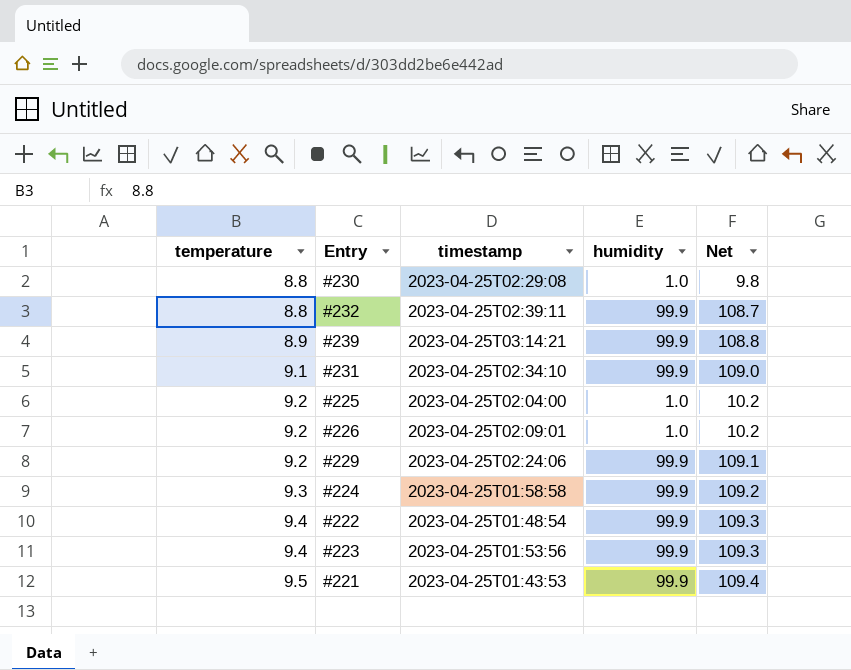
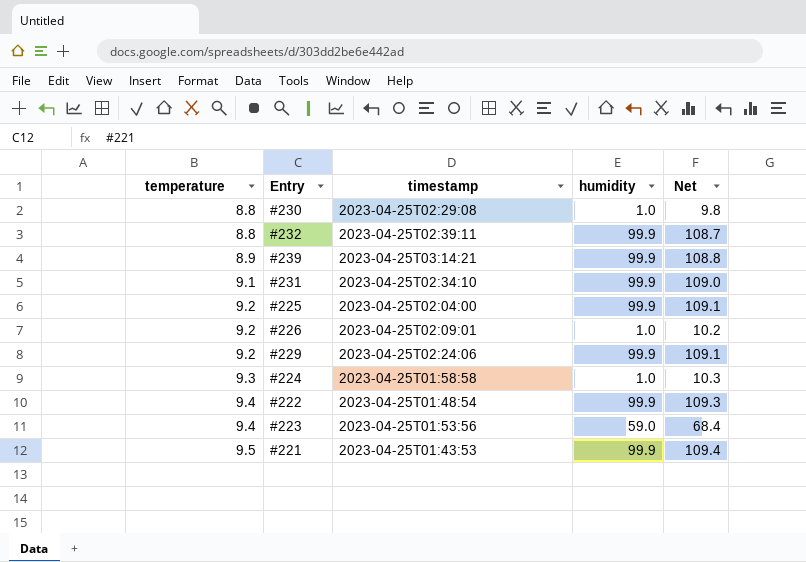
#225 | humidity: 1.0 -> 99.9
#225 | Net: 10.2 -> 109.1
#224 | humidity: 99.9 -> 1.0
#224 | Net: 109.2 -> 10.3
#223 | humidity: 99.9 -> 59.0
#223 | Net: 109.3 -> 68.4

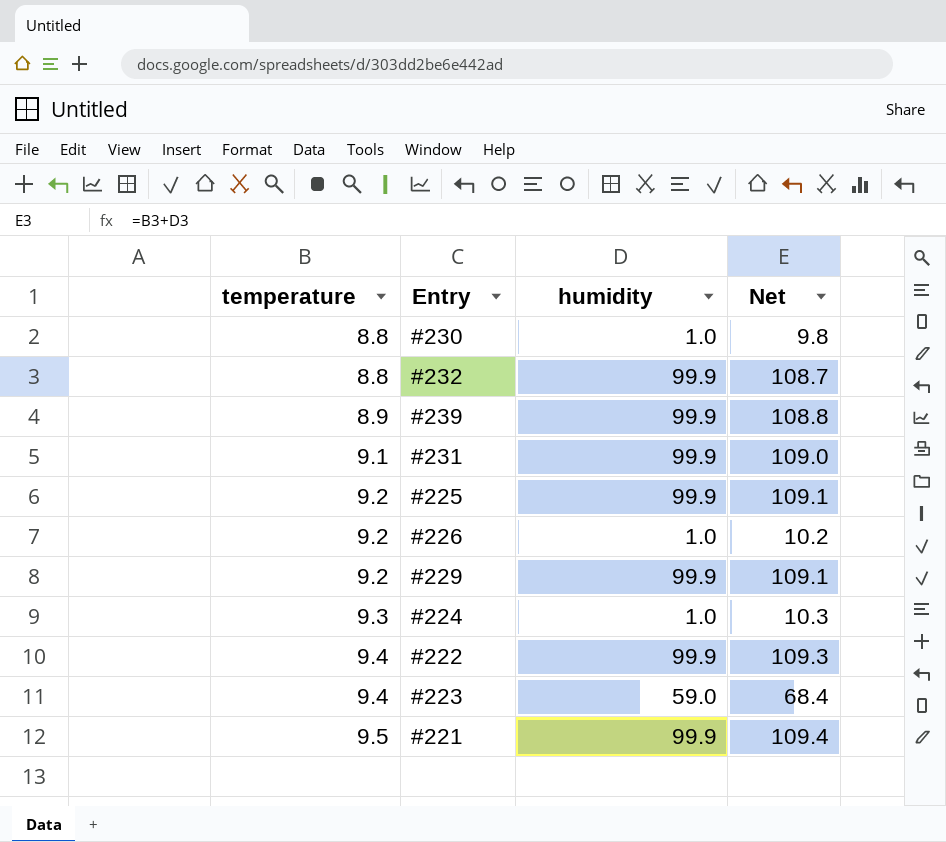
column timestamp | position: 3 -> none

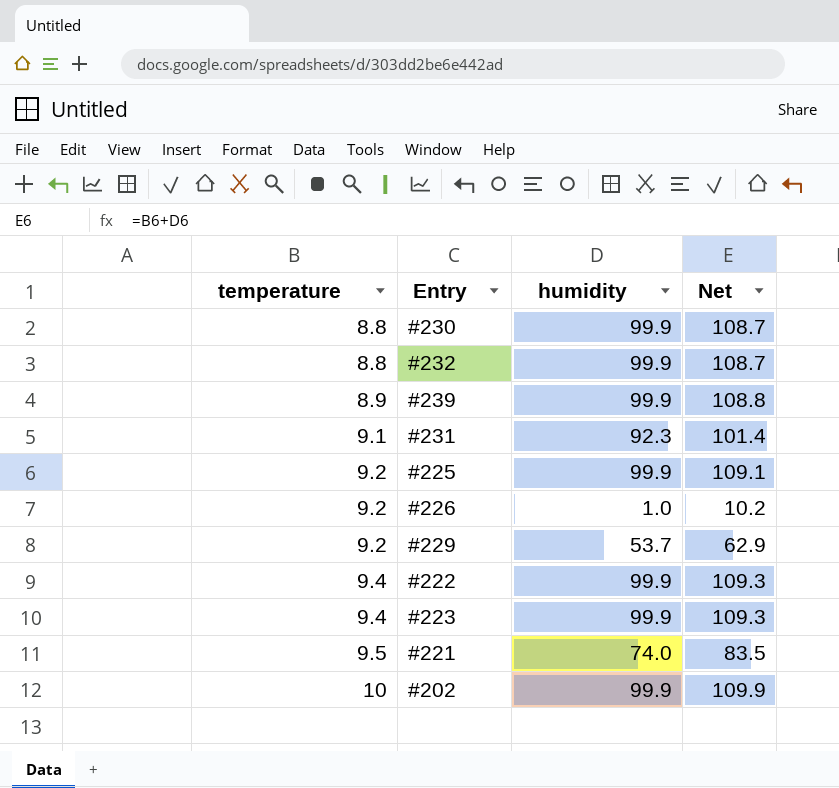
row #224: 9.3 | 1.0 | 10.3 -> none
#230 | humidity: 1.0 -> 99.9
#230 | Net: 9.8 -> 108.7
#231 | humidity: 99.9 -> 92.3
#231 | Net: 109.0 -> 101.4
#229 | humidity: 99.9 -> 53.7
#229 | Net: 109.1 -> 62.9
#223 | humidity: 59.0 -> 99.9
#223 | Net: 68.4 -> 109.3
#221 | humidity: 99.9 -> 74.0
#221 | Net: 109.4 -> 83.5
row #202: none -> 10 | 99.9 | 109.9

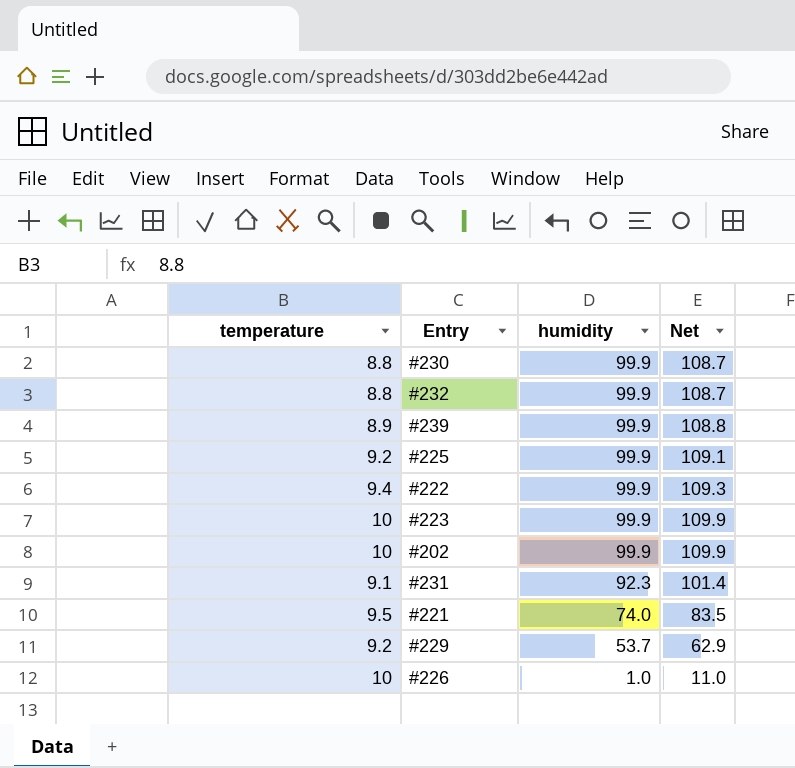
row order: temperature ascending -> humidity descending
#223 | temperature: 9.4 -> 10
#223 | Net: 109.3 -> 109.9
#226 | temperature: 9.2 -> 10
#226 | Net: 10.2 -> 11.0

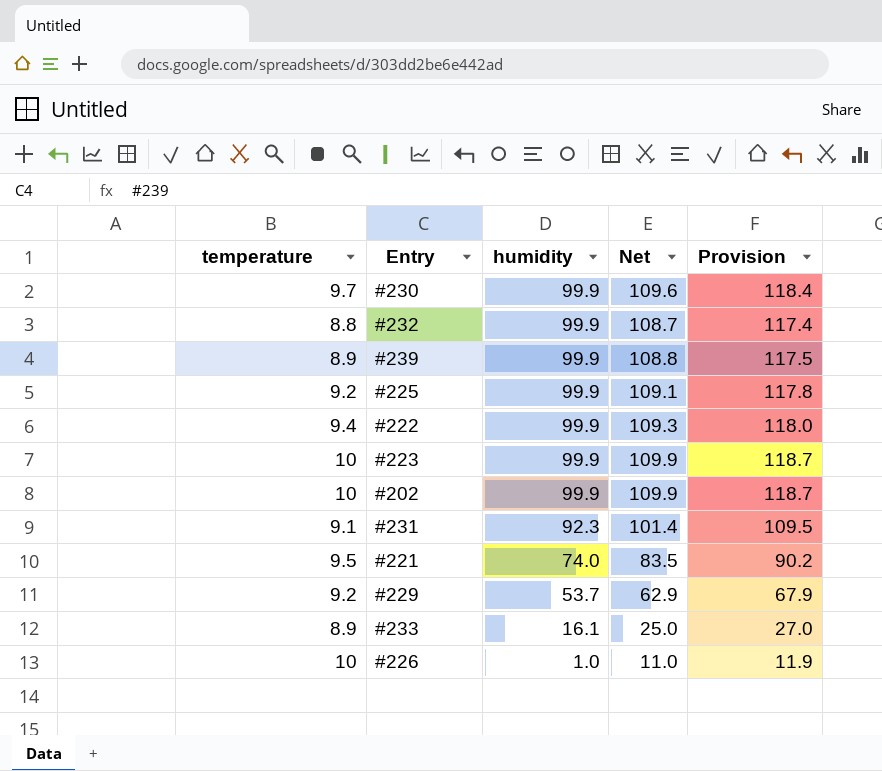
column Provision | formula: none -> [Net] * 1.08
#230 | temperature: 8.8 -> 9.7
#230 | Net: 108.7 -> 109.6
row #233: none -> 8.9 | 16.1 | 25.0 | 27.0

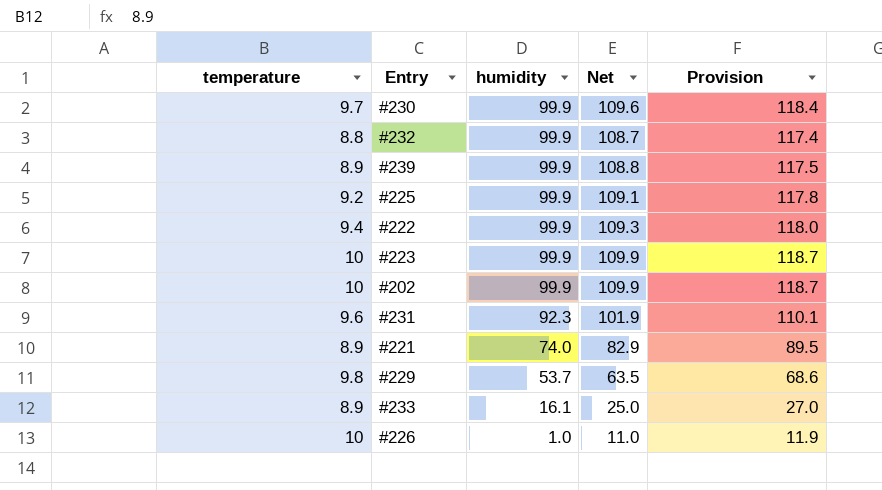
#231 | temperature: 9.1 -> 9.6
#231 | Net: 101.4 -> 101.9
#231 | Provision: 109.5 -> 110.1
#221 | temperature: 9.5 -> 8.9
#221 | Net: 83.5 -> 82.9
#221 | Provision: 90.2 -> 89.5
#229 | temperature: 9.2 -> 9.8
#229 | Net: 62.9 -> 63.5
#229 | Provision: 67.9 -> 68.6

